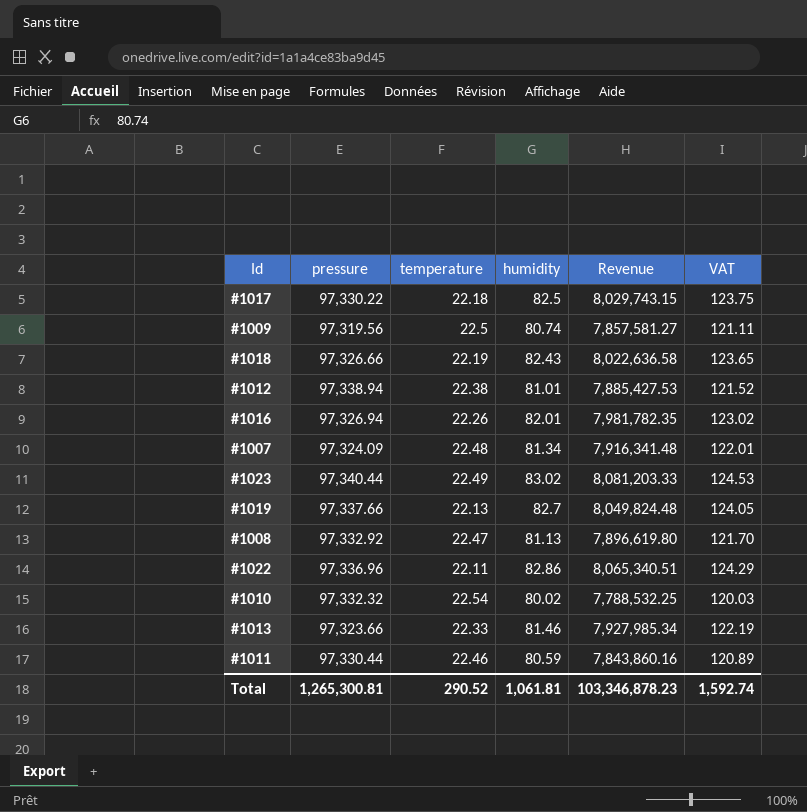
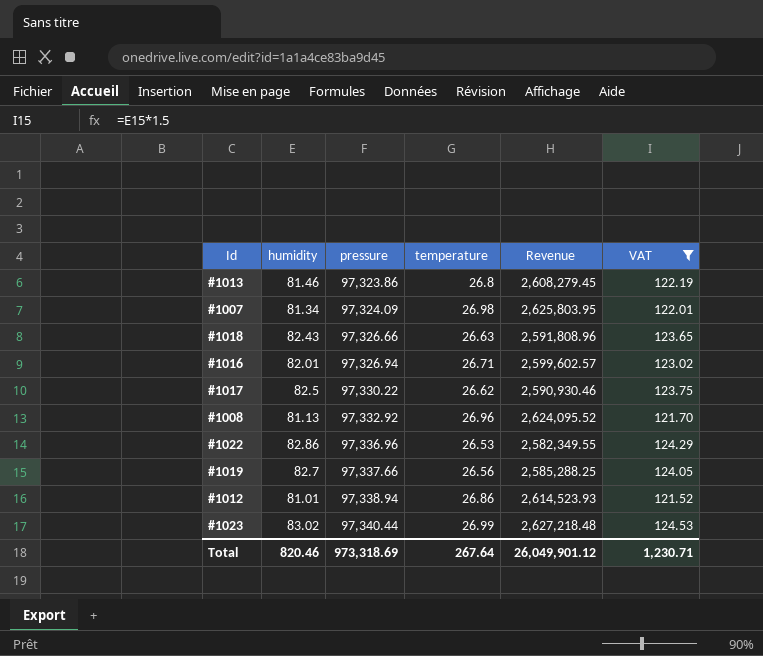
filter: none -> VAT >= 121.52
row order: none -> pressure ascending
column humidity | position: 4 -> 2
column Revenue | formula: [pressure] * [humidity] -> [pressure] * [temperature]
#1013 | pressure: 97,323.66 -> 97,323.86
#1013 | temperature: 22.33 -> 26.8
#1007 | temperature: 22.48 -> 26.98
#1018 | temperature: 22.19 -> 26.63
#1016 | temperature: 22.26 -> 26.71
#1017 | temperature: 22.18 -> 26.62
#1008 | temperature: 22.47 -> 26.96
#1022 | temperature: 22.11 -> 26.53
#1019 | temperature: 22.13 -> 26.56
#1012 | temperature: 22.38 -> 26.86
#1023 | temperature: 22.49 -> 26.99
Total | humidity: 1,061.81 -> 820.46
Total | pressure: 1,265,300.81 -> 973,318.69
Total | temperature: 290.52 -> 267.64
Total | Revenue: 103,346,878.23 -> 26,049,901.12
Total | VAT: 1,592.74 -> 1,230.71

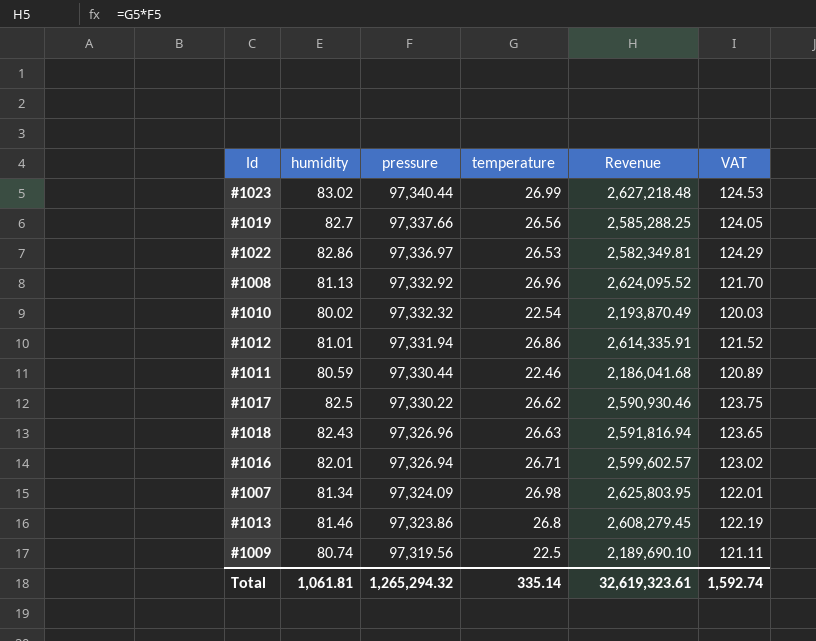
filter: VAT >= 121.52 -> none
row order: pressure ascending -> pressure descending
#1022 | pressure: 97,336.96 -> 97,336.97
#1022 | Revenue: 2,582,349.55 -> 2,582,349.81
#1012 | pressure: 97,338.94 -> 97,331.94
#1012 | Revenue: 2,614,523.93 -> 2,614,335.91
#1018 | pressure: 97,326.66 -> 97,326.96
#1018 | Revenue: 2,591,808.96 -> 2,591,816.94
Total | humidity: 820.46 -> 1,061.81
Total | pressure: 973,318.69 -> 1,265,294.32
Total | temperature: 267.64 -> 335.14
Total | Revenue: 26,049,901.12 -> 32,619,323.61
Total | VAT: 1,230.71 -> 1,592.74

